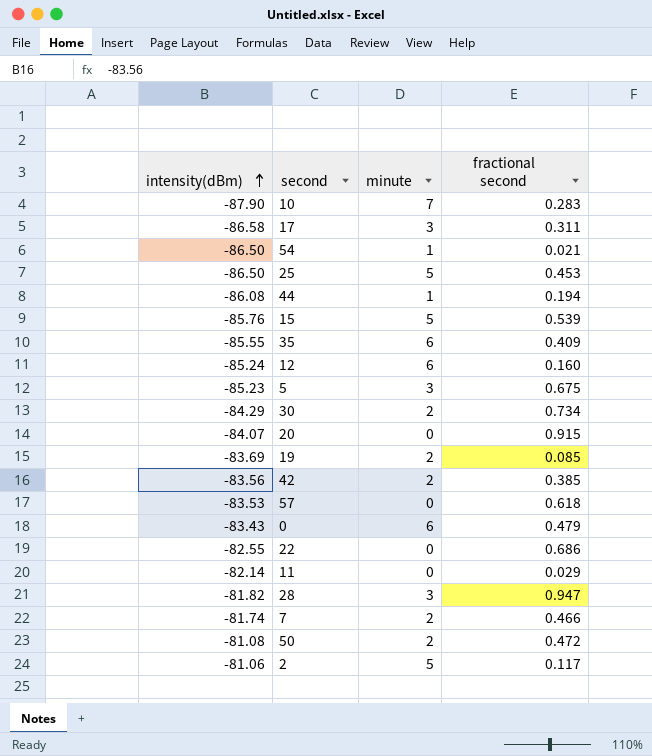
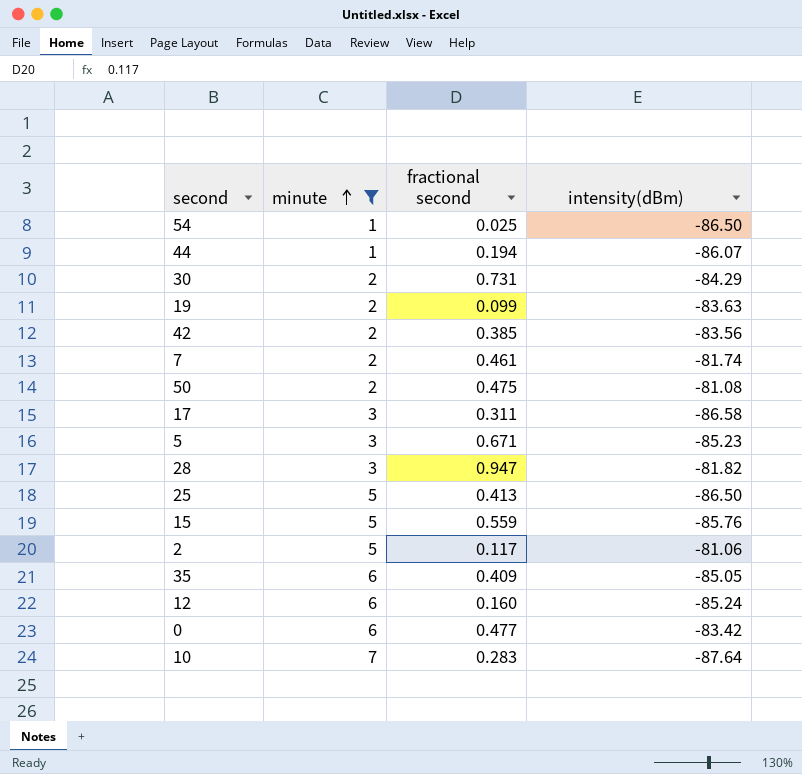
filter: none -> minute != 0
row order: intensity(dBm) ascending -> minute ascending
column intensity(dBm) | position: 1 -> 4
54 | fractional second: 0.021 -> 0.025
44 | intensity(dBm): -86.08 -> -86.07
30 | fractional second: 0.734 -> 0.731
19 | fractional second: 0.085 -> 0.099
19 | intensity(dBm): -83.69 -> -83.63
7 | fractional second: 0.466 -> 0.461
50 | fractional second: 0.472 -> 0.475
5 | fractional second: 0.675 -> 0.671
25 | fractional second: 0.453 -> 0.413
15 | fractional second: 0.539 -> 0.559
35 | intensity(dBm): -85.55 -> -85.05
0 | fractional second: 0.479 -> 0.477
0 | intensity(dBm): -83.43 -> -83.42
10 | intensity(dBm): -87.90 -> -87.64

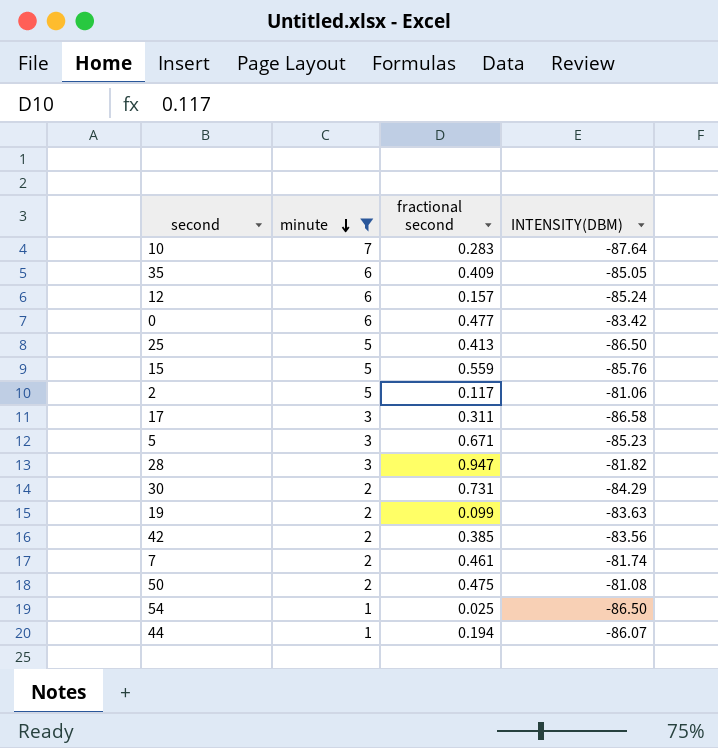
row order: minute ascending -> minute descending
column name: intensity(dBm) -> INTENSITY(DBM)
12 | fractional second: 0.160 -> 0.157

